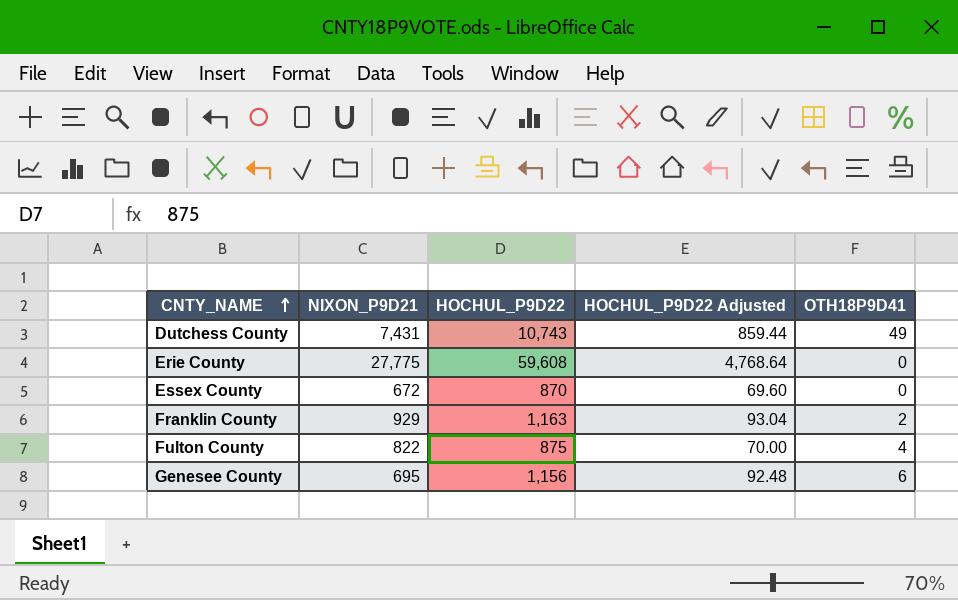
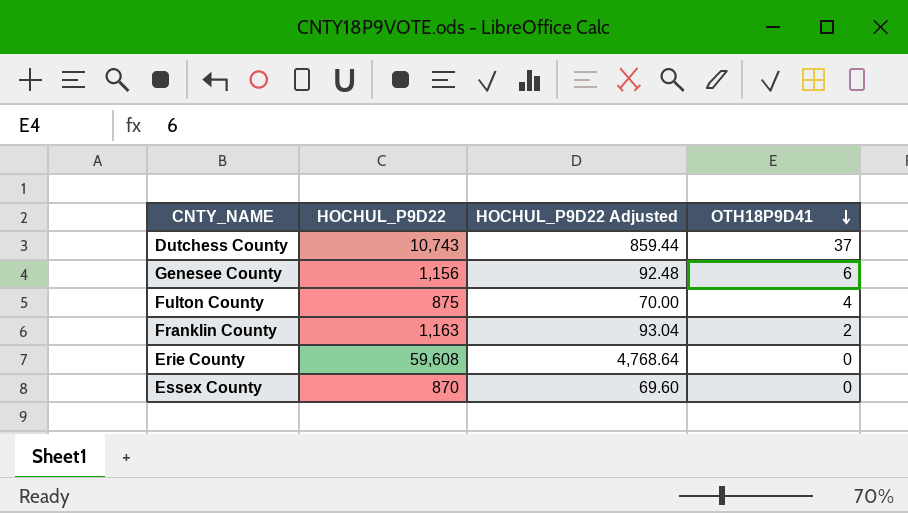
row order: CNTY_NAME ascending -> OTH18P9D41 descending
column NIXON_P9D21 | position: 2 -> none
Dutchess County | OTH18P9D41: 49 -> 37

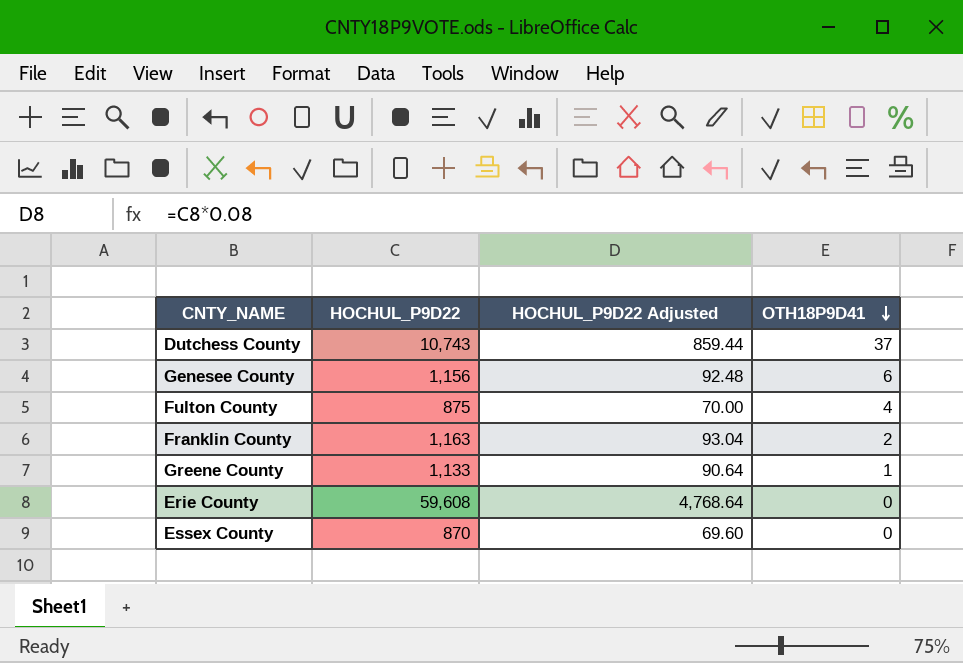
row Greene County: none -> 1,133 | 90.64 | 1

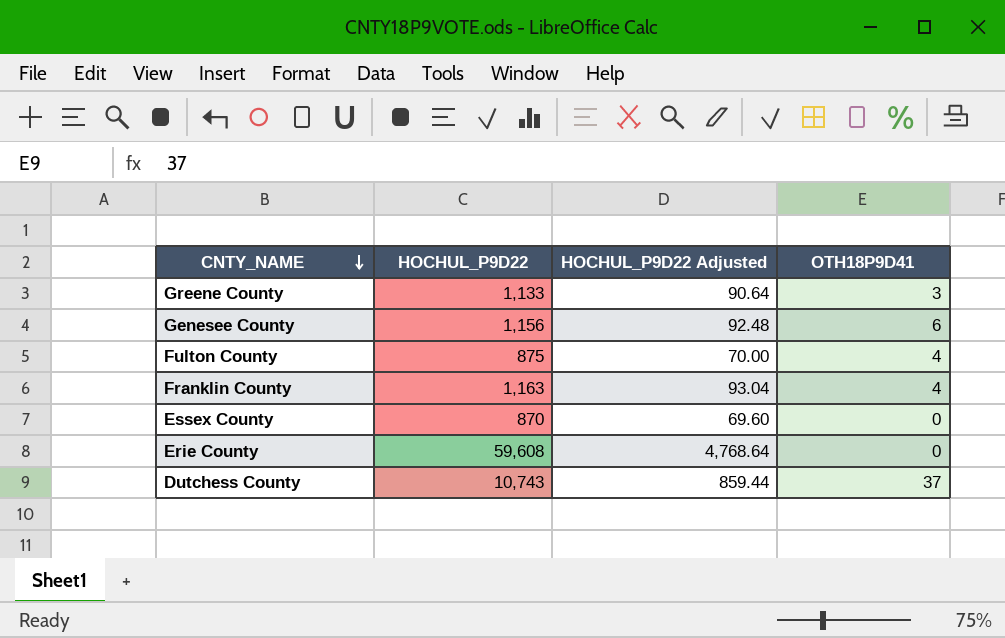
row order: OTH18P9D41 descending -> CNTY_NAME descending
Greene County | OTH18P9D41: 1 -> 3
Franklin County | OTH18P9D41: 2 -> 4

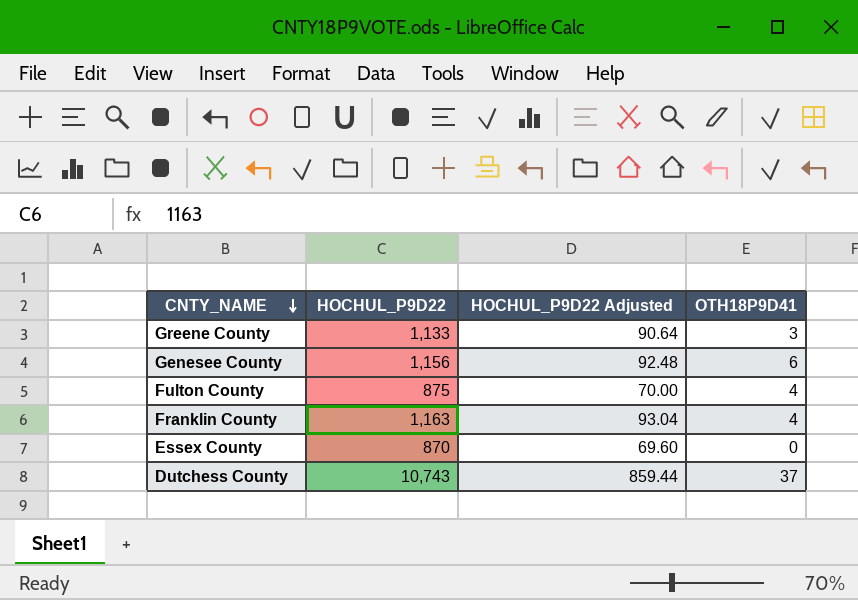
row Erie County: 59,608 | 4,768.64 | 0 -> none

